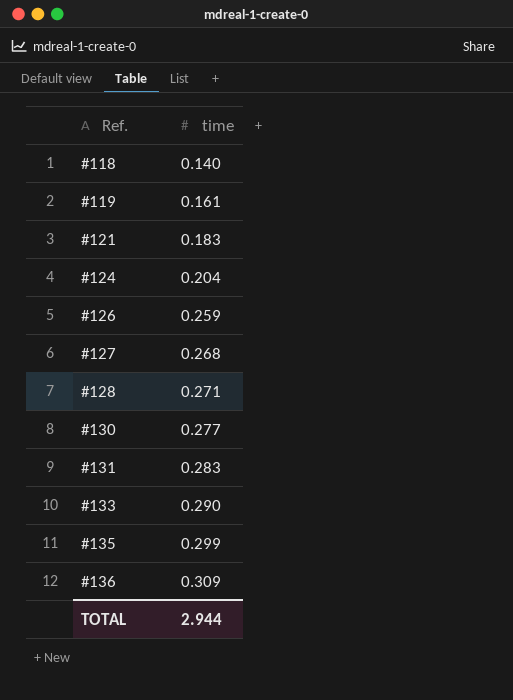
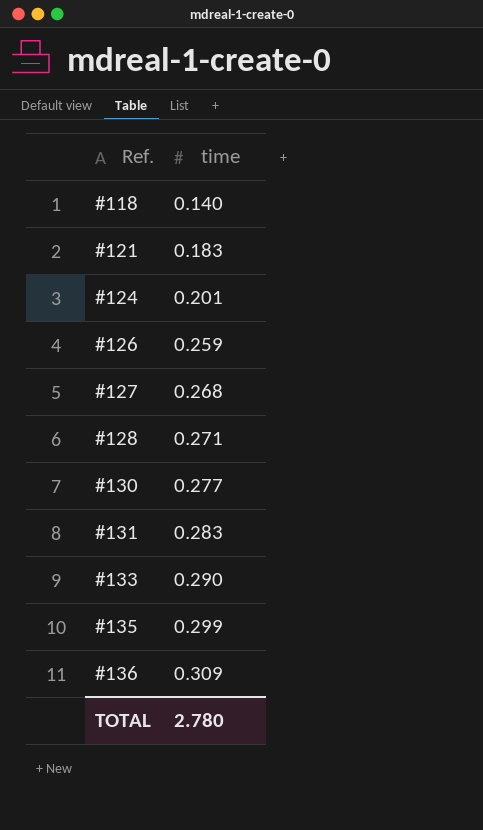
row #119: 0.161 -> none
#124 | time: 0.204 -> 0.201
TOTAL | time: 2.944 -> 2.780

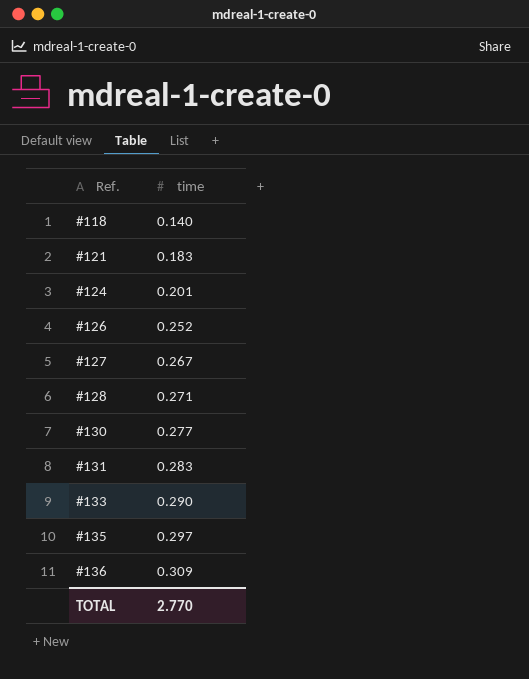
#126 | time: 0.259 -> 0.252
#127 | time: 0.268 -> 0.267
#135 | time: 0.299 -> 0.297
TOTAL | time: 2.780 -> 2.770

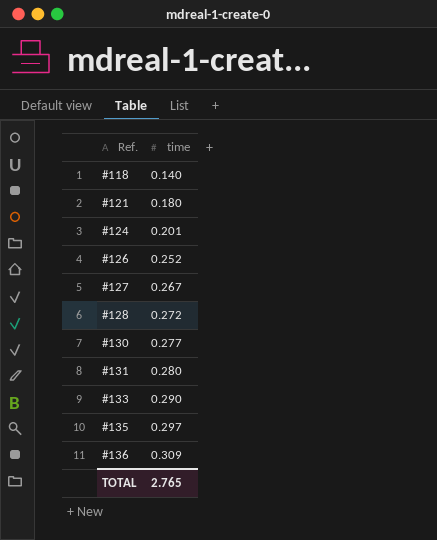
#121 | time: 0.183 -> 0.180
#128 | time: 0.271 -> 0.272
#131 | time: 0.283 -> 0.280
TOTAL | time: 2.770 -> 2.765

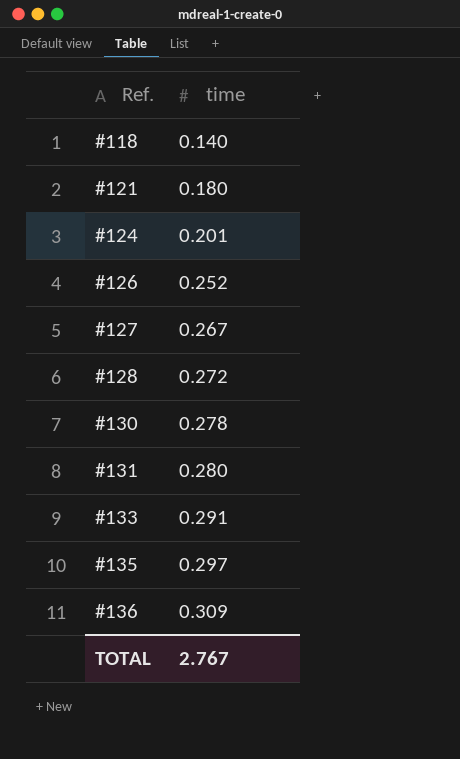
#130 | time: 0.277 -> 0.278
#133 | time: 0.290 -> 0.291
TOTAL | time: 2.765 -> 2.767

